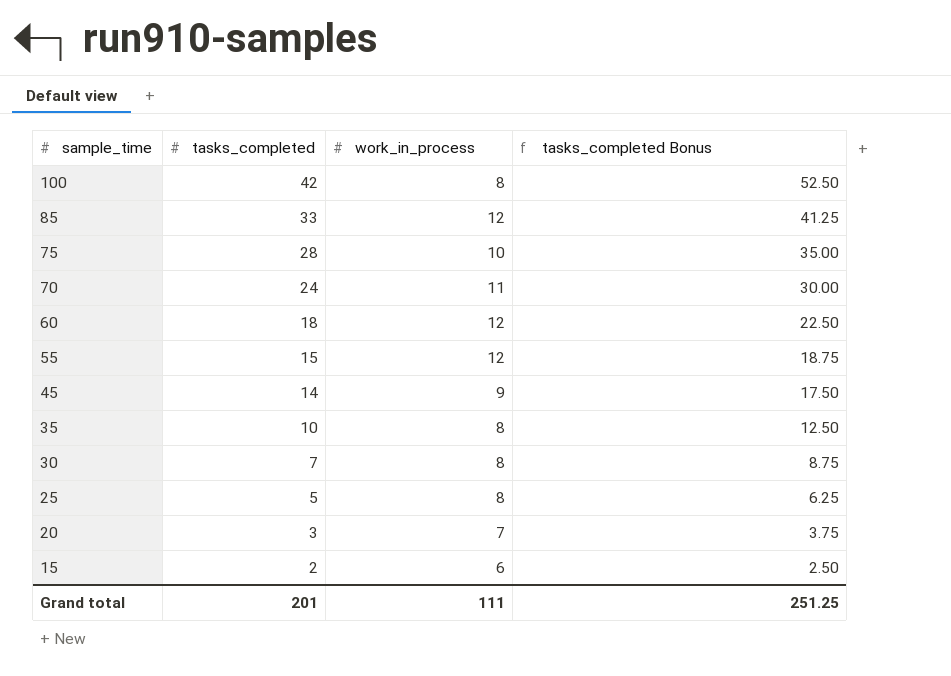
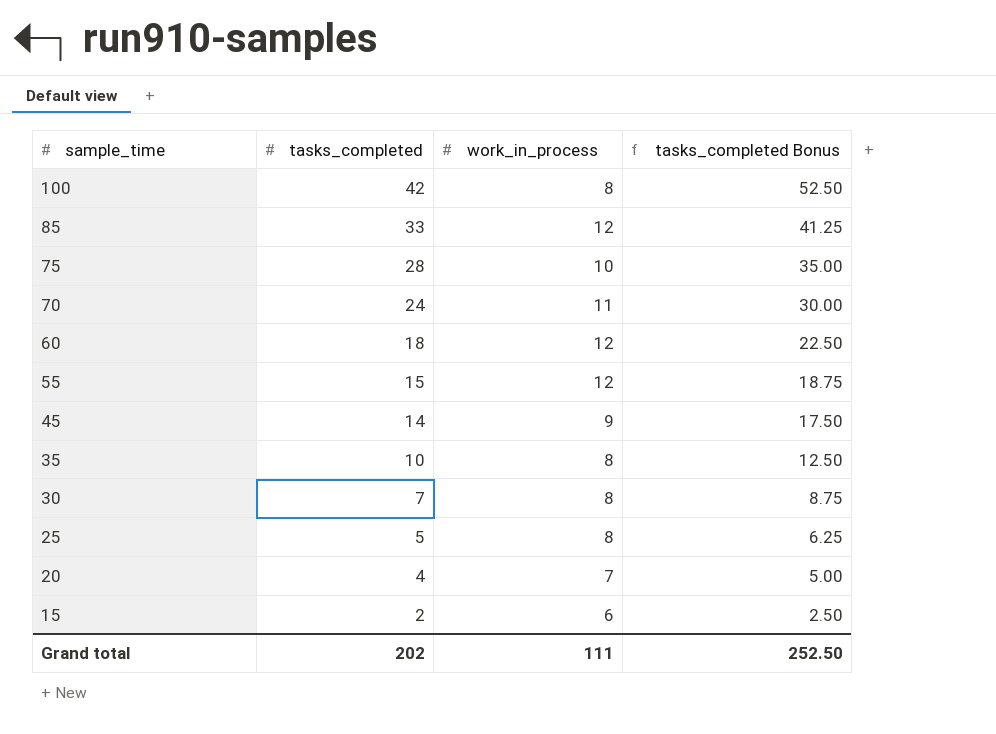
20 | tasks_completed: 3 -> 4
20 | tasks_completed Bonus: 3.75 -> 5.00
Grand total | tasks_completed: 201 -> 202
Grand total | tasks_completed Bonus: 251.25 -> 252.50

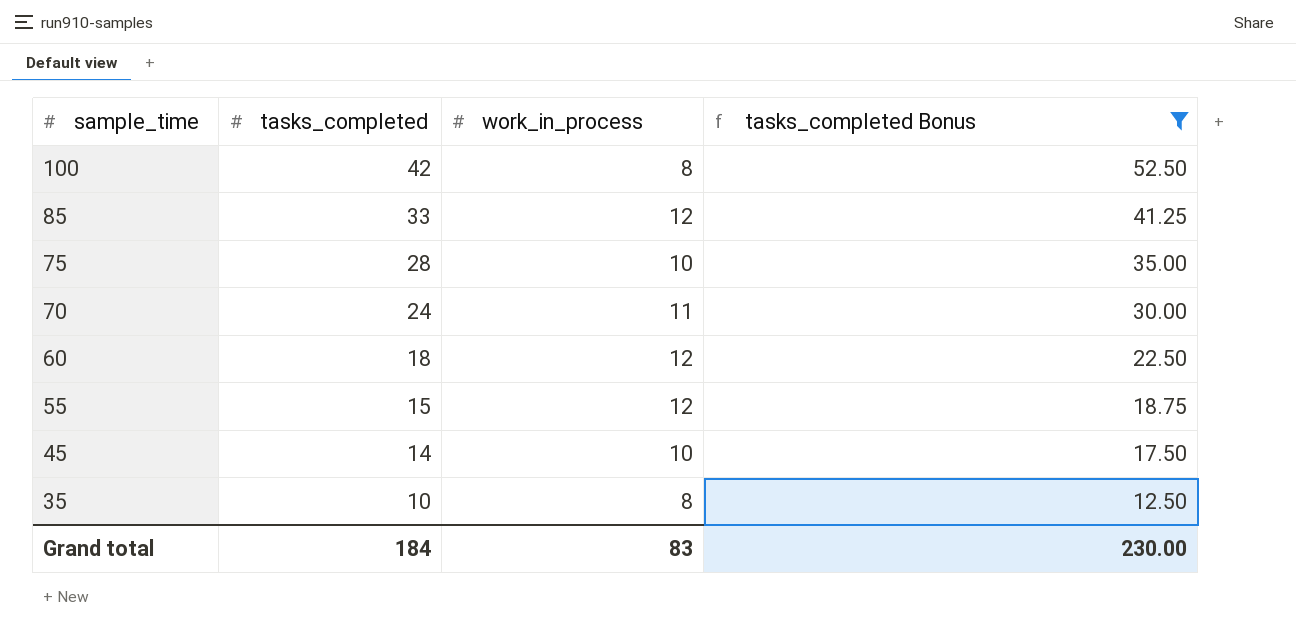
filter: none -> tasks_completed Bonus >= 12.50
45 | work_in_process: 9 -> 10
Grand total | tasks_completed: 202 -> 184
Grand total | work_in_process: 111 -> 83
Grand total | tasks_completed Bonus: 252.50 -> 230.00

